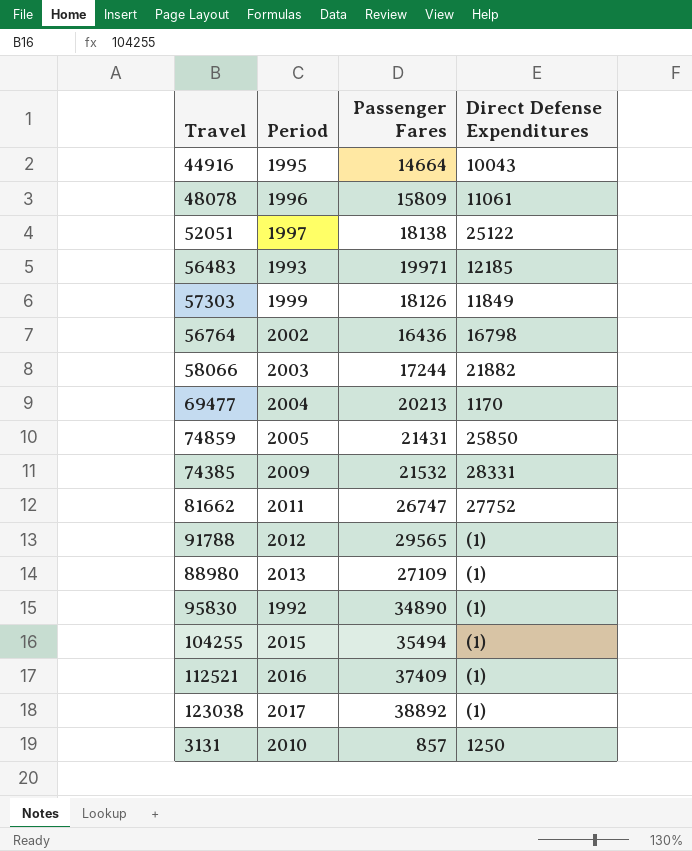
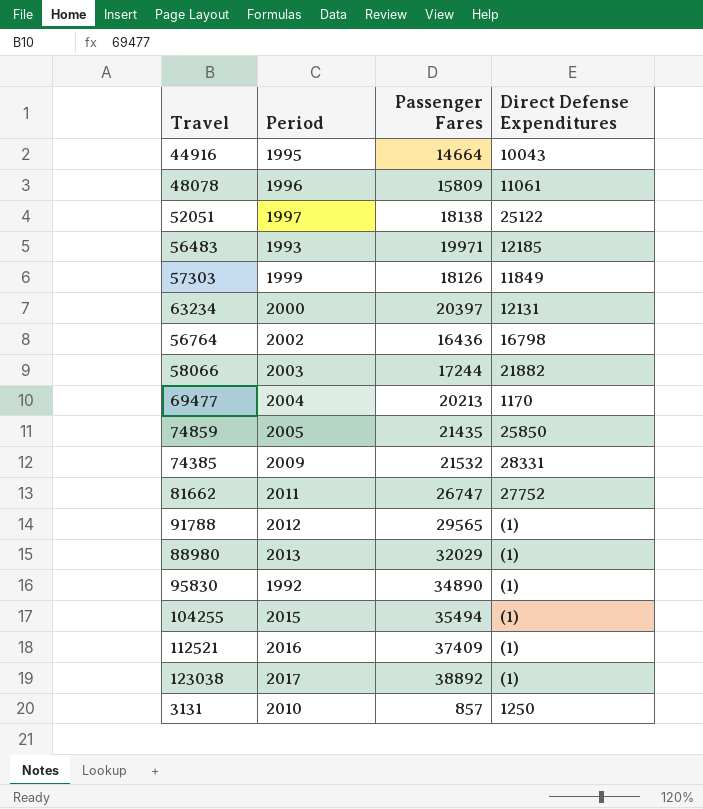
row 63234: none -> 2000 | 20397 | 12131
74859 | Passenger Fares: 21431 -> 21435
88980 | Passenger Fares: 27109 -> 32029

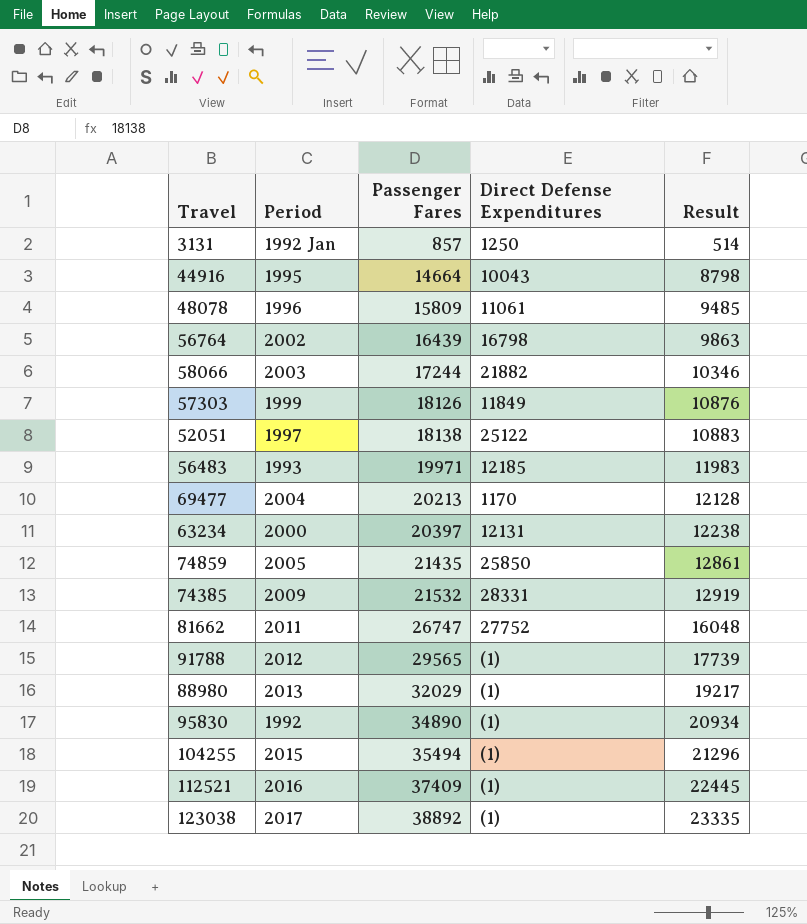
row order: none -> Passenger Fares ascending
column Result | formula: none -> [Passenger Fares] * 0.6
3131 | Period: 2010 -> 1992 Jan
56764 | Passenger Fares: 16436 -> 16439

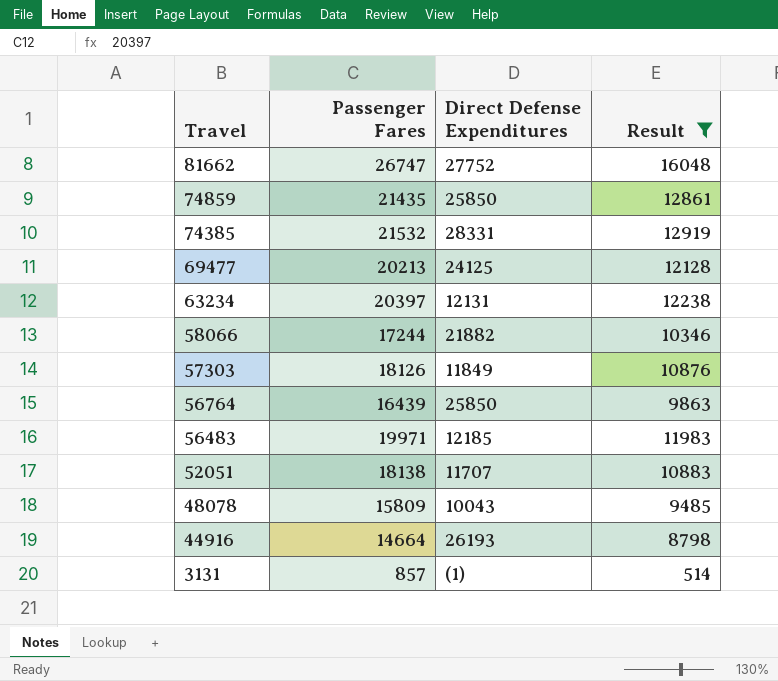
filter: none -> Result <= 16048
row order: Passenger Fares ascending -> Travel descending
column Period | position: 2 -> none
69477 | Direct Defense Expenditures: 1170 -> 24125
56764 | Direct Defense Expenditures: 16798 -> 25850
52051 | Direct Defense Expenditures: 25122 -> 11707
48078 | Direct Defense Expenditures: 11061 -> 10043
44916 | Direct Defense Expenditures: 10043 -> 26193
3131 | Direct Defense Expenditures: 1250 -> (1)

